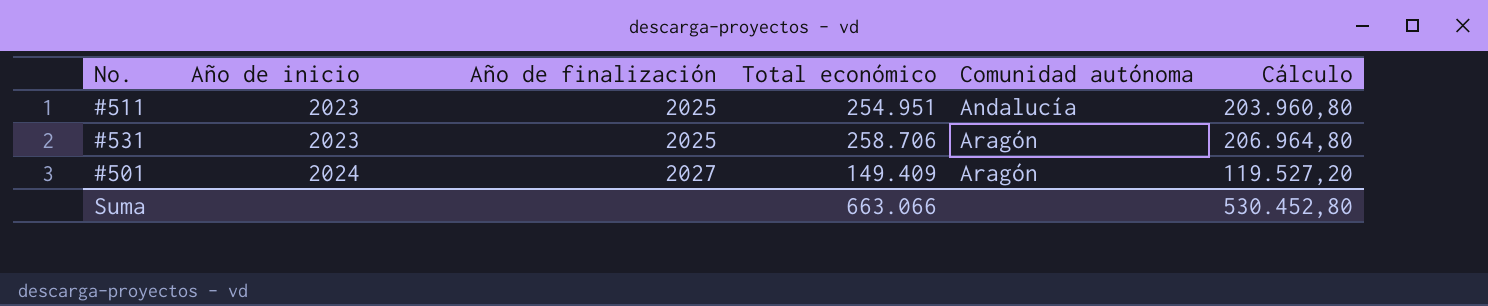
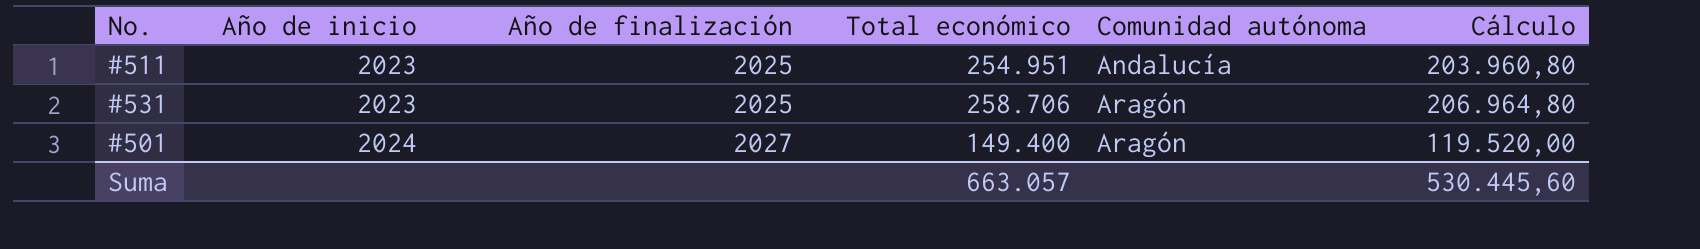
#501 | Total económico: 149.409 -> 149.400
#501 | Cálculo: 119.527,20 -> 119.520,00
Suma | Total económico: 663.066 -> 663.057
Suma | Cálculo: 530.452,80 -> 530.445,60

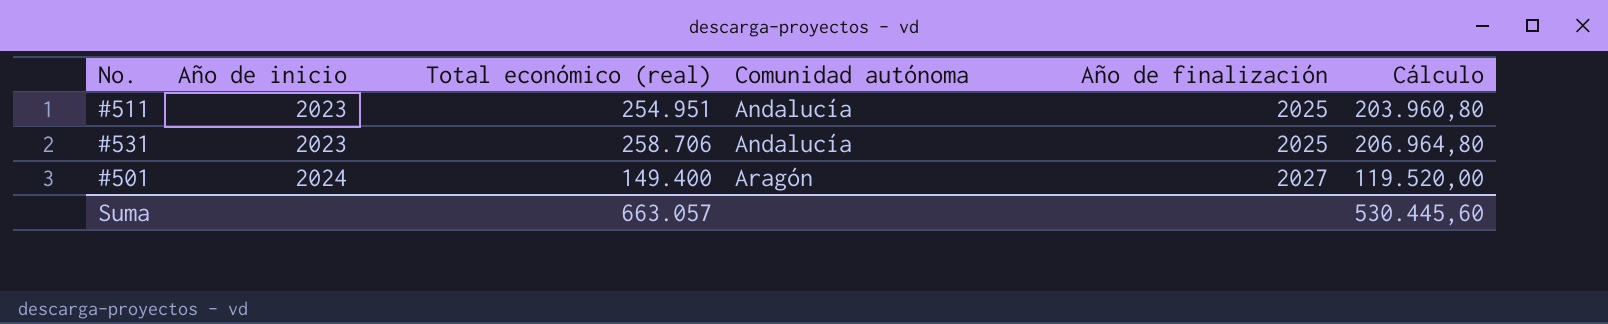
column name: Total económico -> Total económico (real)
column Año de finalización | position: 3 -> 5
#531 | Comunidad autónoma: Aragón -> Andalucía

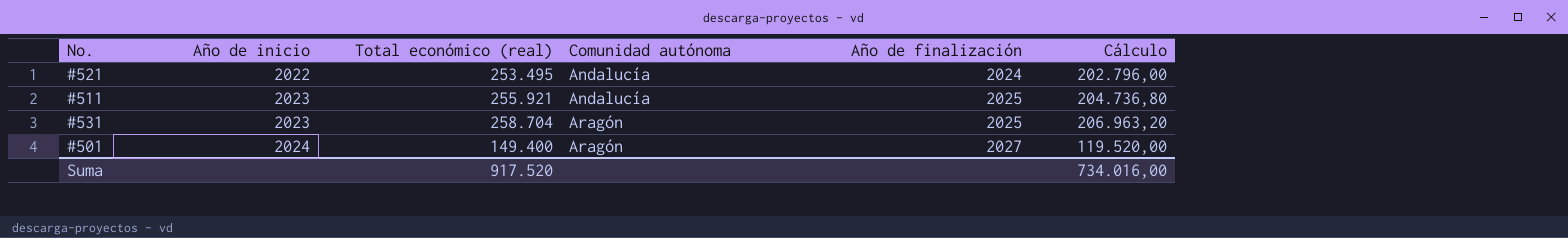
row #521: none -> 2022 | 253.495 | Andalucía | 2024 | 202.796,00
#511 | Total económico (real): 254.951 -> 255.921
#511 | Cálculo: 203.960,80 -> 204.736,80
#531 | Total económico (real): 258.706 -> 258.704
#531 | Comunidad autónoma: Andalucía -> Aragón
#531 | Cálculo: 206.964,80 -> 206.963,20
Suma | Total económico (real): 663.057 -> 917.520
Suma | Cálculo: 530.445,60 -> 734.016,00

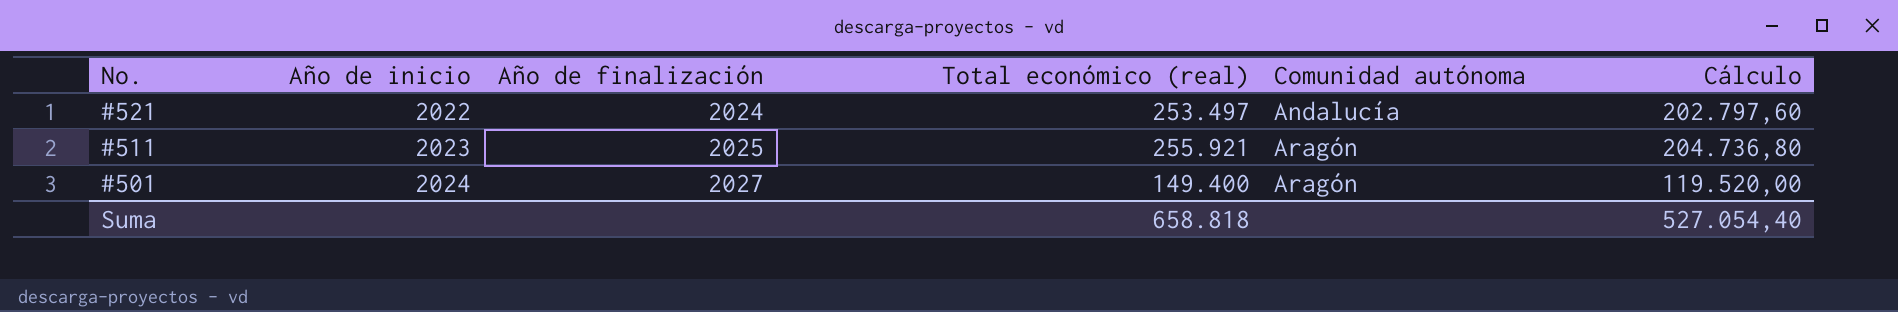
column Año de finalización | position: 5 -> 3
row #531: 2023 | 258.704 | Aragón | 2025 | 206.963,20 -> none
#521 | Total económico (real): 253.495 -> 253.497
#521 | Cálculo: 202.796,00 -> 202.797,60
#511 | Comunidad autónoma: Andalucía -> Aragón
Suma | Total económico (real): 917.520 -> 658.818
Suma | Cálculo: 734.016,00 -> 527.054,40

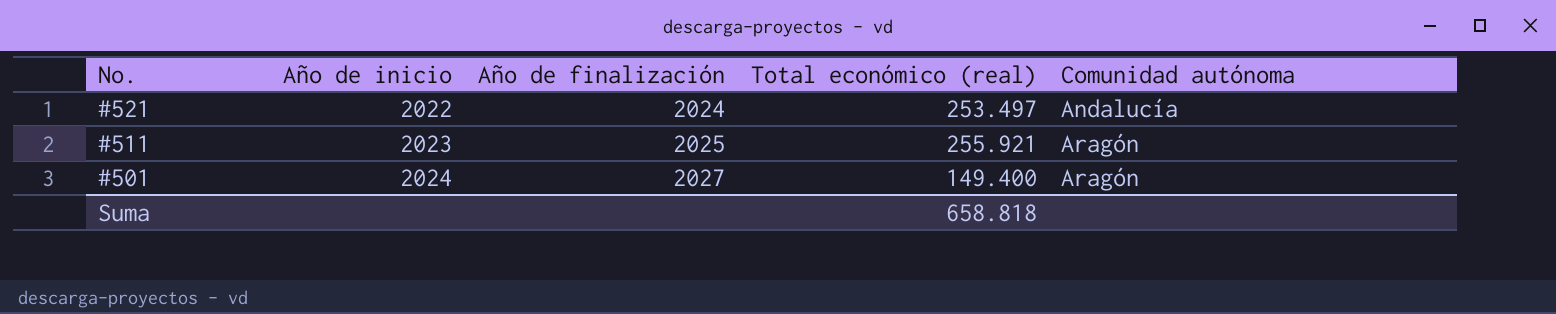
column Cálculo | formula: [Total económico (real)] * 0,8 -> none

